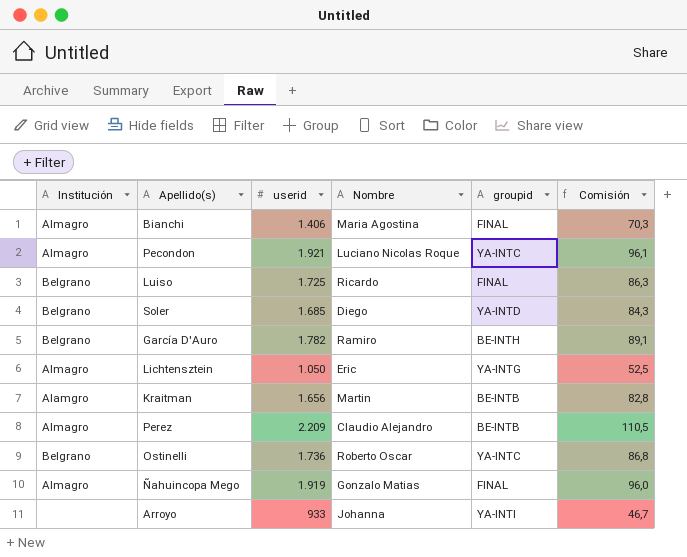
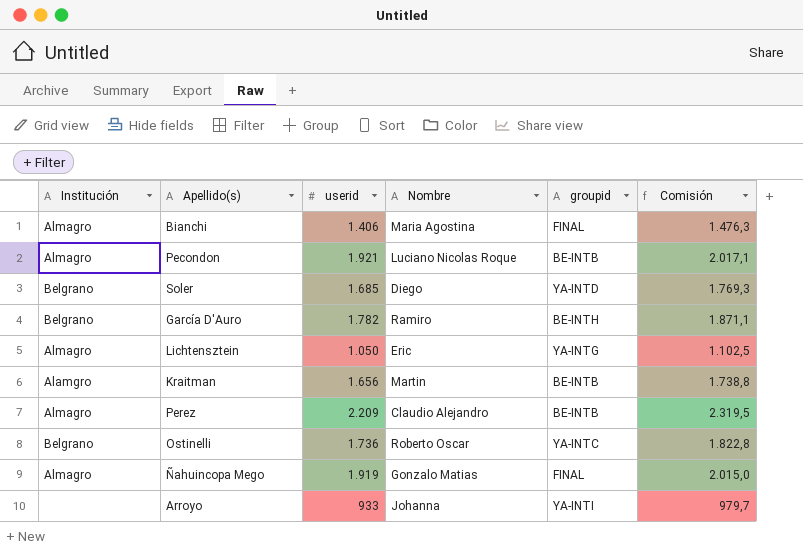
column Comisión | formula: [userid] * 0,05 -> [userid] * 1,05
row Luiso: Belgrano | 1.725 | Ricardo | FINAL | 86,3 -> none
Pecondon | groupid: YA-INTC -> BE-INTB

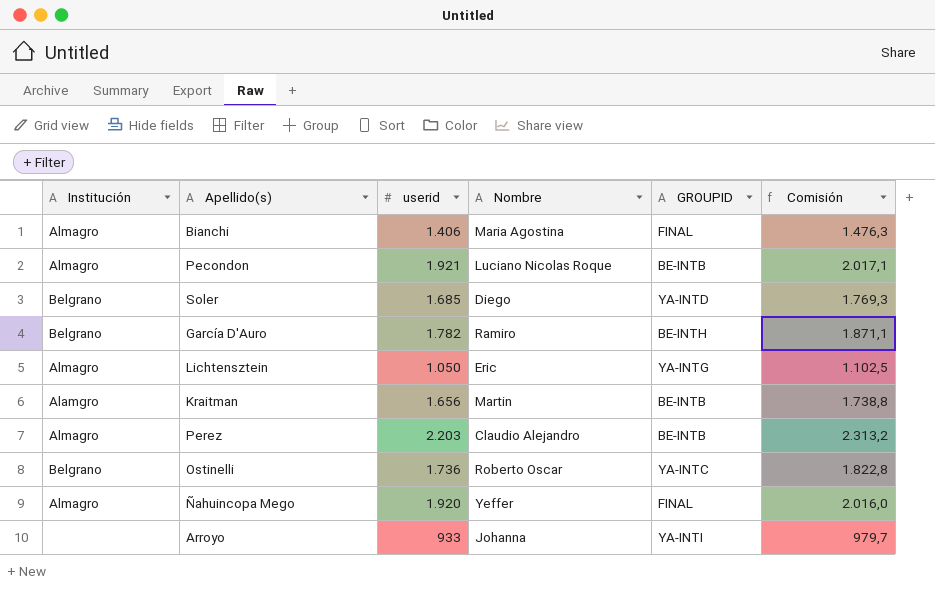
column name: groupid -> GROUPID
Perez | userid: 2.209 -> 2.203
Perez | Comisión: 2.319,5 -> 2.313,2
Ñahuincopa Mego | userid: 1.919 -> 1.920
Ñahuincopa Mego | Nombre: Gonzalo Matias -> Yeffer
Ñahuincopa Mego | Comisión: 2.015,0 -> 2.016,0

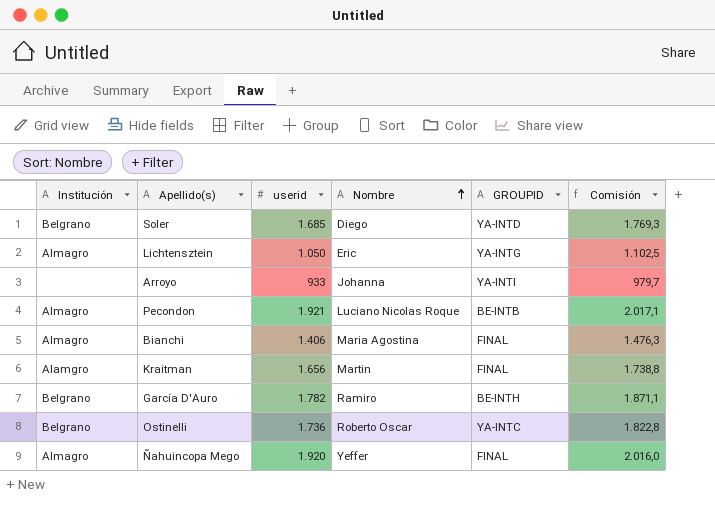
row order: none -> Nombre ascending
row Perez: Almagro | 2.203 | Claudio Alejandro | BE-INTB | 2.313,2 -> none
Kraitman | GROUPID: BE-INTB -> FINAL

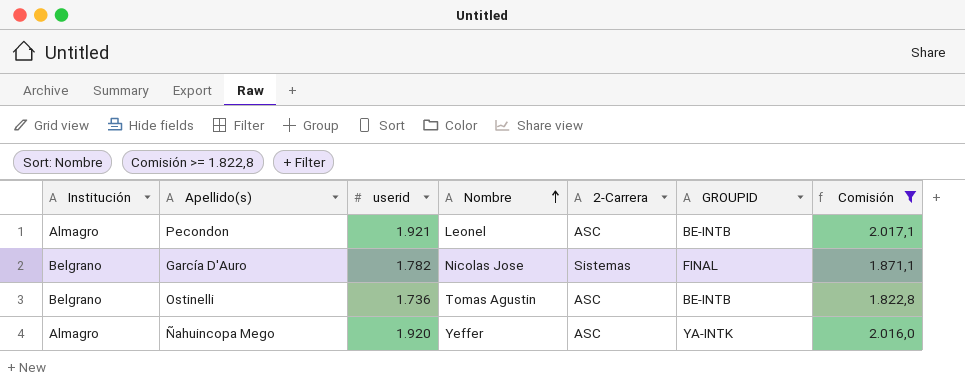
filter: none -> Comisión >= 1.822,8
column 2-Carrera | position: none -> 5
Pecondon | Nombre: Luciano Nicolas Roque -> Leonel
García D'Auro | Nombre: Ramiro -> Nicolas Jose
García D'Auro | GROUPID: BE-INTH -> FINAL
Ostinelli | Nombre: Roberto Oscar -> Tomas Agustin
Ostinelli | GROUPID: YA-INTC -> BE-INTB
Ñahuincopa Mego | GROUPID: FINAL -> YA-INTK

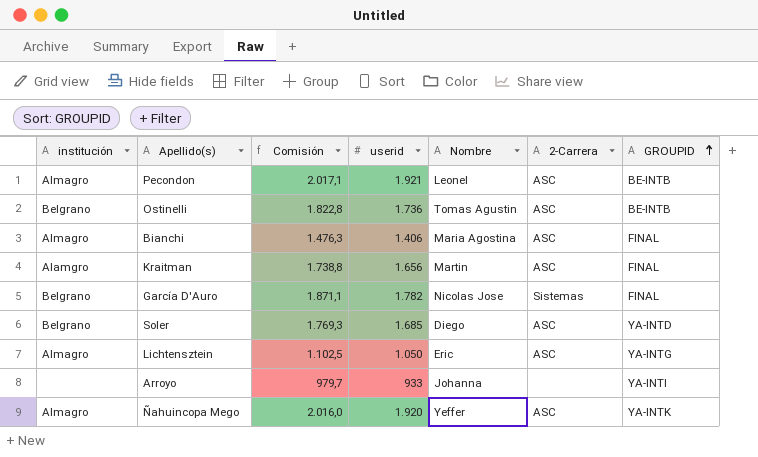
filter: Comisión >= 1.822,8 -> none
row order: Nombre ascending -> GROUPID ascending
column name: Institución -> institución
column Comisión | position: 7 -> 3

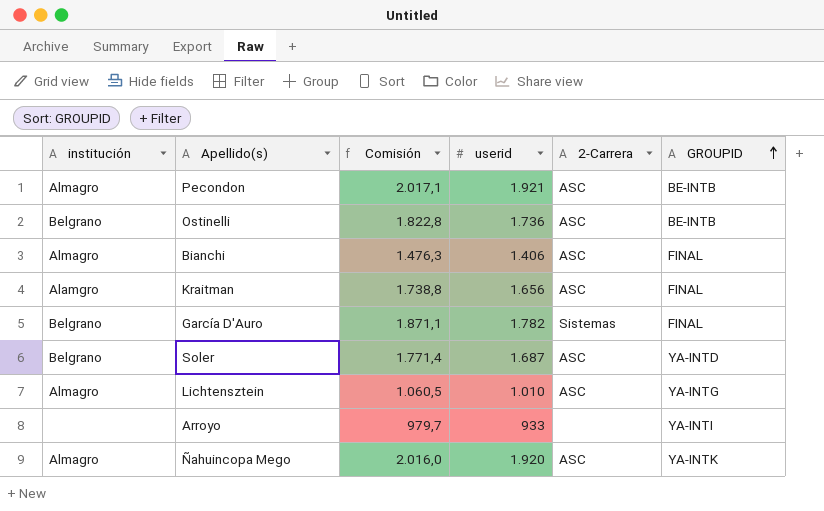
column Nombre | position: 5 -> none
Soler | Comisión: 1.769,3 -> 1.771,4
Soler | userid: 1.685 -> 1.687
Lichtensztein | Comisión: 1.102,5 -> 1.060,5
Lichtensztein | userid: 1.050 -> 1.010

